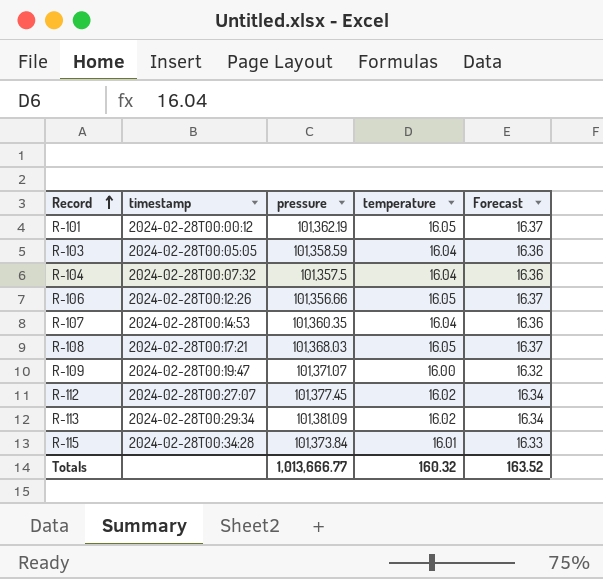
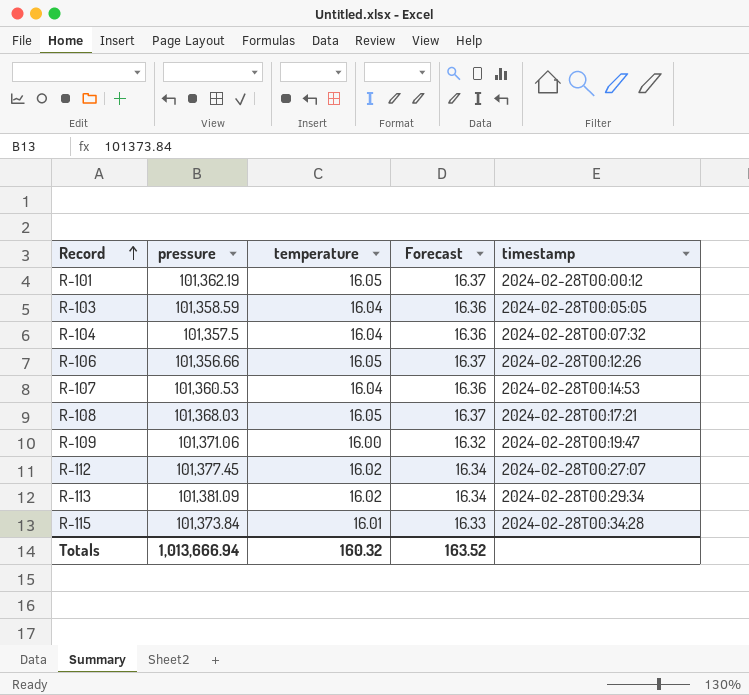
column timestamp | position: 2 -> 5
R-107 | pressure: 101,360.35 -> 101,360.53
R-109 | pressure: 101,371.07 -> 101,371.06
Totals | pressure: 1,013,666.77 -> 1,013,666.94

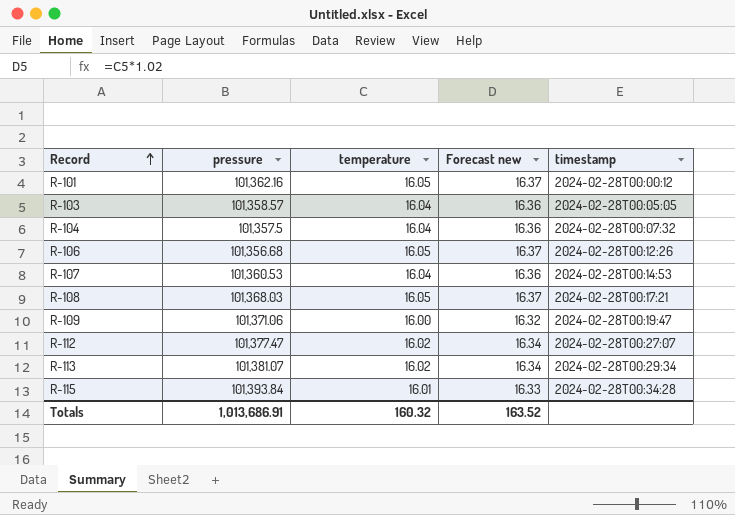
column name: Forecast -> Forecast new
R-101 | pressure: 101,362.19 -> 101,362.16
R-103 | pressure: 101,358.59 -> 101,358.57
R-106 | pressure: 101,356.66 -> 101,356.68
R-112 | pressure: 101,377.45 -> 101,377.47
R-113 | pressure: 101,381.09 -> 101,381.07
R-115 | pressure: 101,373.84 -> 101,393.84
Totals | pressure: 1,013,666.94 -> 1,013,686.91

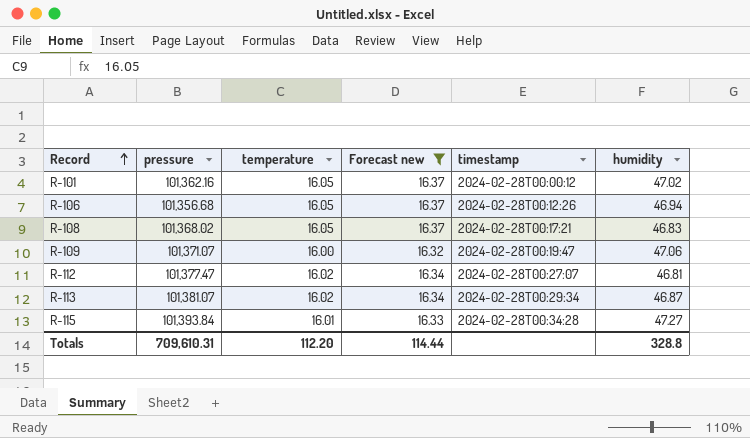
filter: none -> Forecast new != 16.36
column humidity | position: none -> 6
R-108 | pressure: 101,368.03 -> 101,368.02
R-109 | pressure: 101,371.06 -> 101,371.07
Totals | pressure: 1,013,686.91 -> 709,610.31
Totals | temperature: 160.32 -> 112.20
Totals | Forecast new: 163.52 -> 114.44

